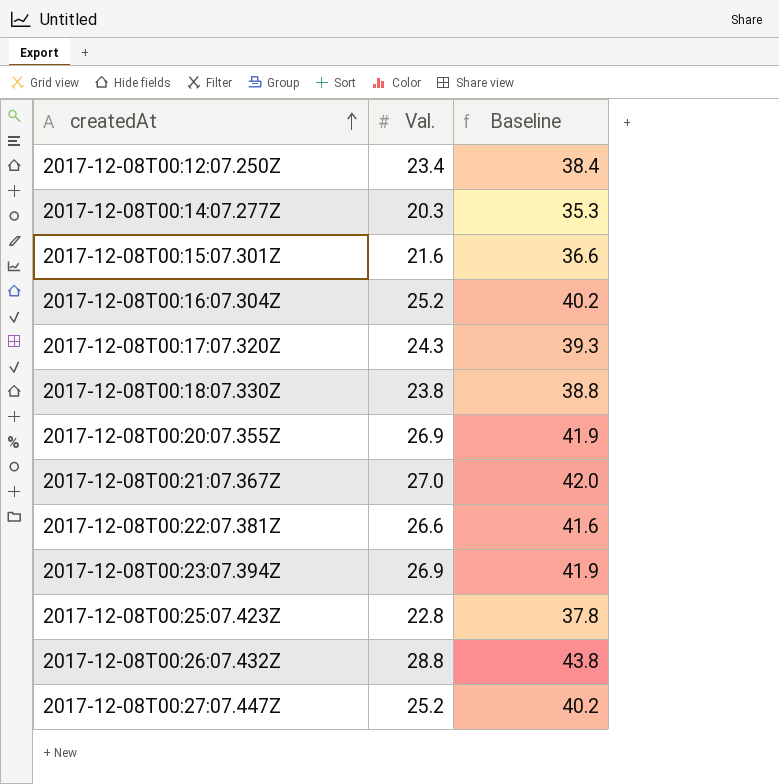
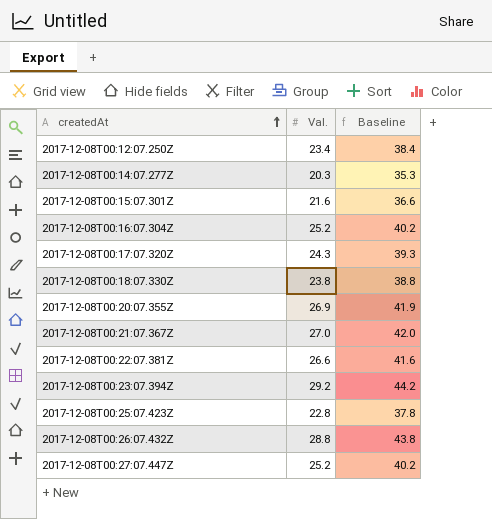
2017-12-08T00:23:07.394Z | Val.: 26.9 -> 29.2
2017-12-08T00:23:07.394Z | Baseline: 41.9 -> 44.2

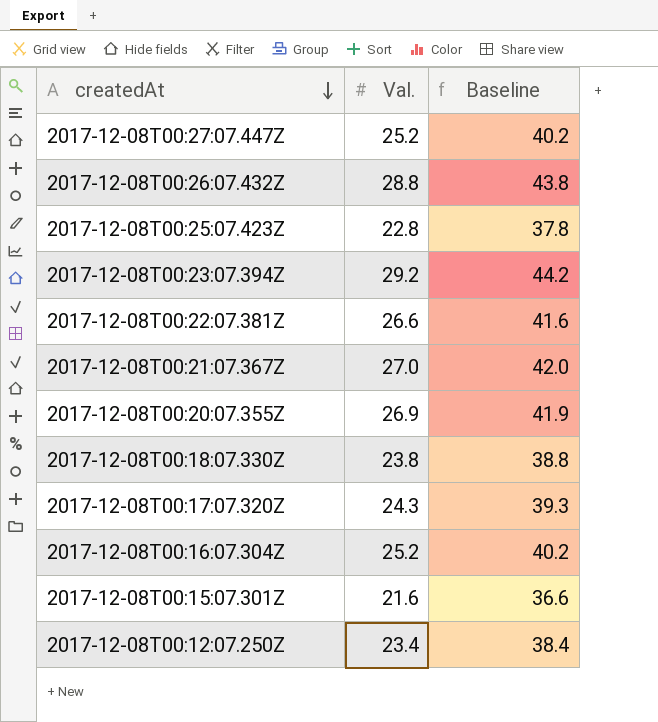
row order: createdAt ascending -> createdAt descending
row 2017-12-08T00:14:07.277Z: 20.3 | 35.3 -> none

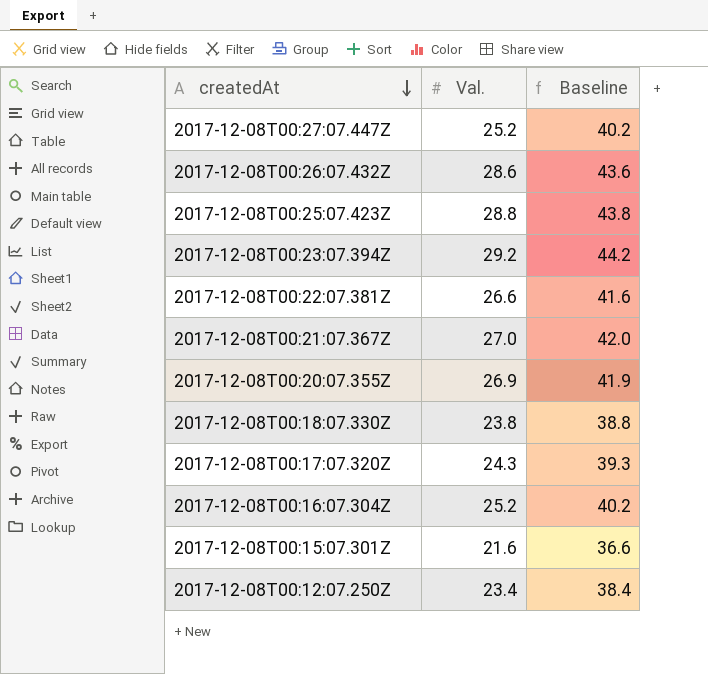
2017-12-08T00:26:07.432Z | Val.: 28.8 -> 28.6
2017-12-08T00:26:07.432Z | Baseline: 43.8 -> 43.6
2017-12-08T00:25:07.423Z | Val.: 22.8 -> 28.8
2017-12-08T00:25:07.423Z | Baseline: 37.8 -> 43.8

